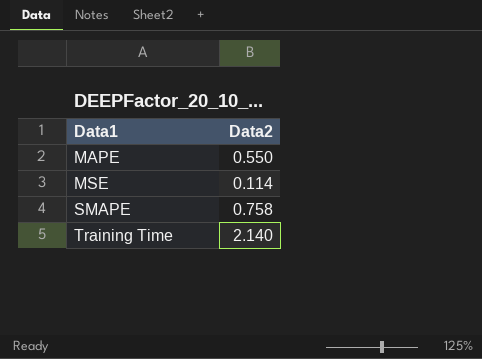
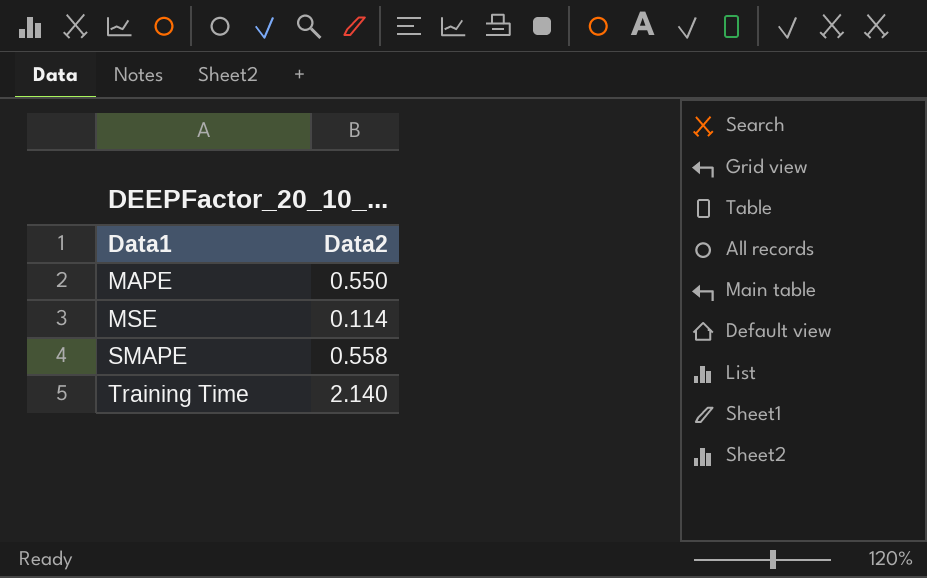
SMAPE | Data2: 0.758 -> 0.558

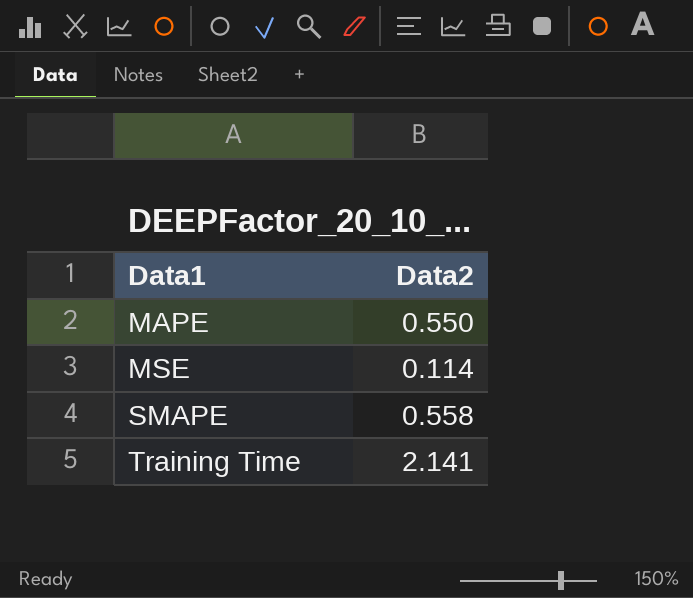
Training Time | Data2: 2.140 -> 2.141

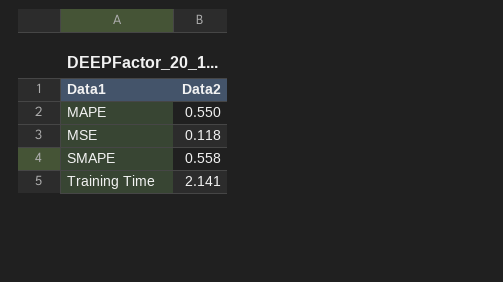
MSE | Data2: 0.114 -> 0.118

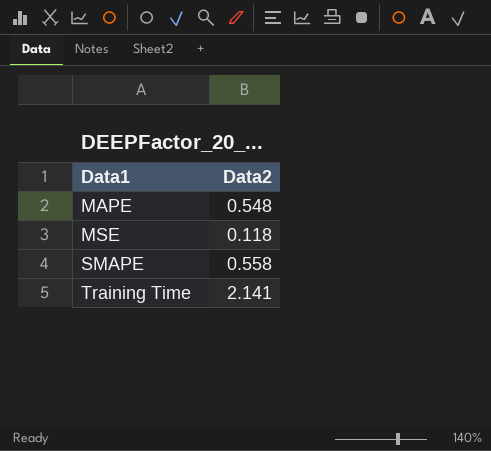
MAPE | Data2: 0.550 -> 0.548

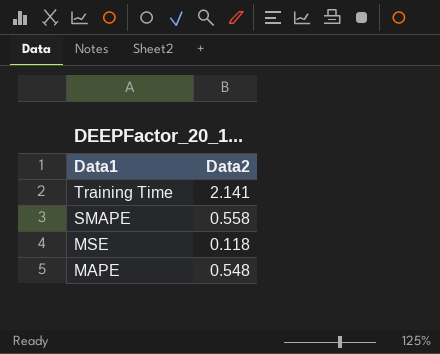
row order: Data1 ascending -> Data1 descending

